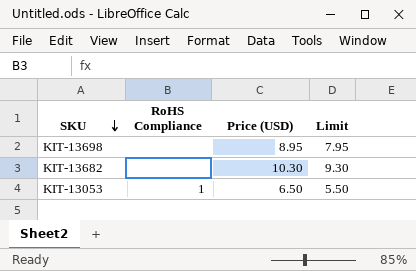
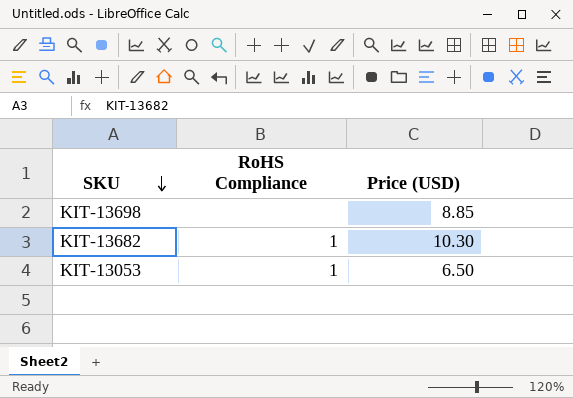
column Limit | formula: [Price (USD)] - 1 -> none
KIT-13698 | Price (USD): 8.95 -> 8.85
KIT-13682 | RoHS Compliance: none -> 1

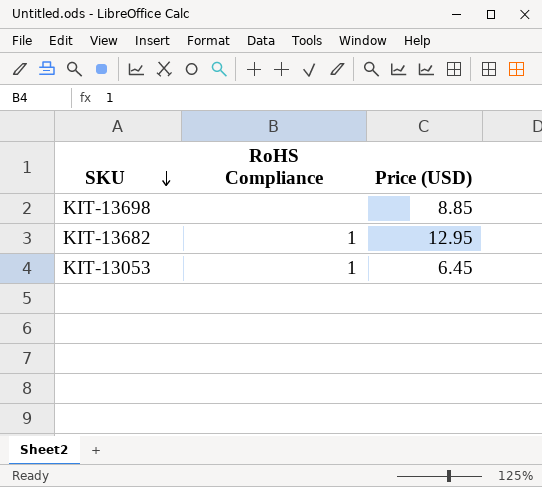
KIT-13682 | Price (USD): 10.30 -> 12.95
KIT-13053 | Price (USD): 6.50 -> 6.45

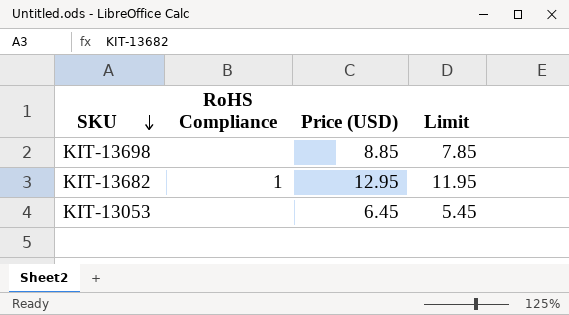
column Limit | formula: none -> [Price (USD)] - 1
KIT-13053 | RoHS Compliance: 1 -> none

